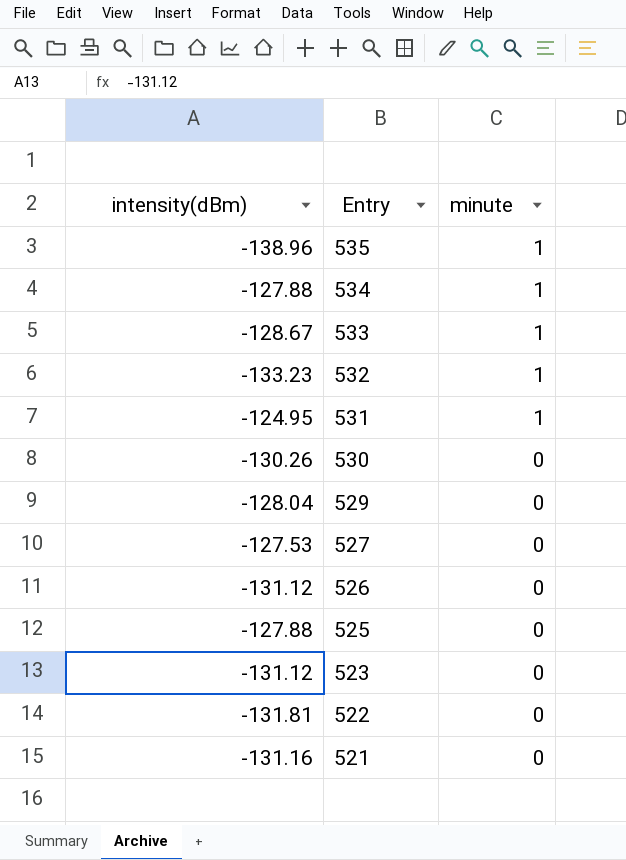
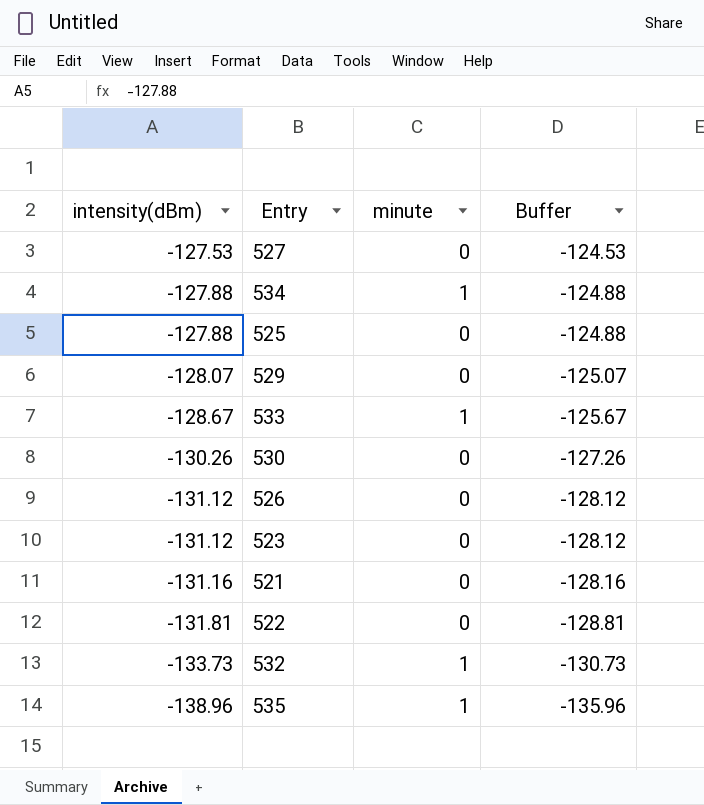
row order: Entry descending -> intensity(dBm) descending
column Buffer | formula: none -> [intensity(dBm)] + 3
row 531: -124.95 | 1 -> none
529 | intensity(dBm): -128.04 -> -128.07
532 | intensity(dBm): -133.23 -> -133.73

